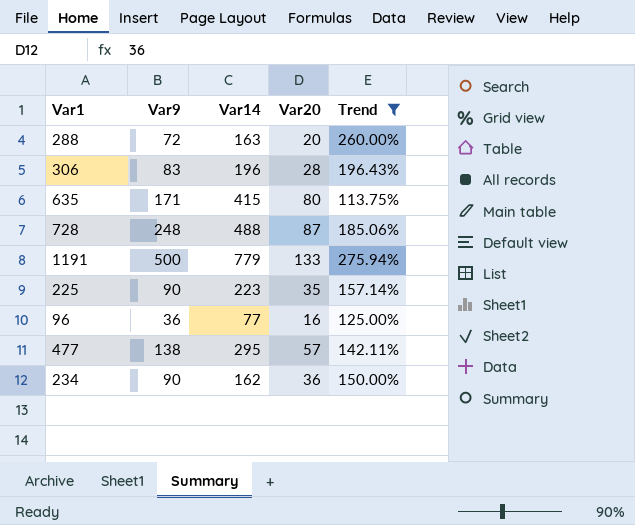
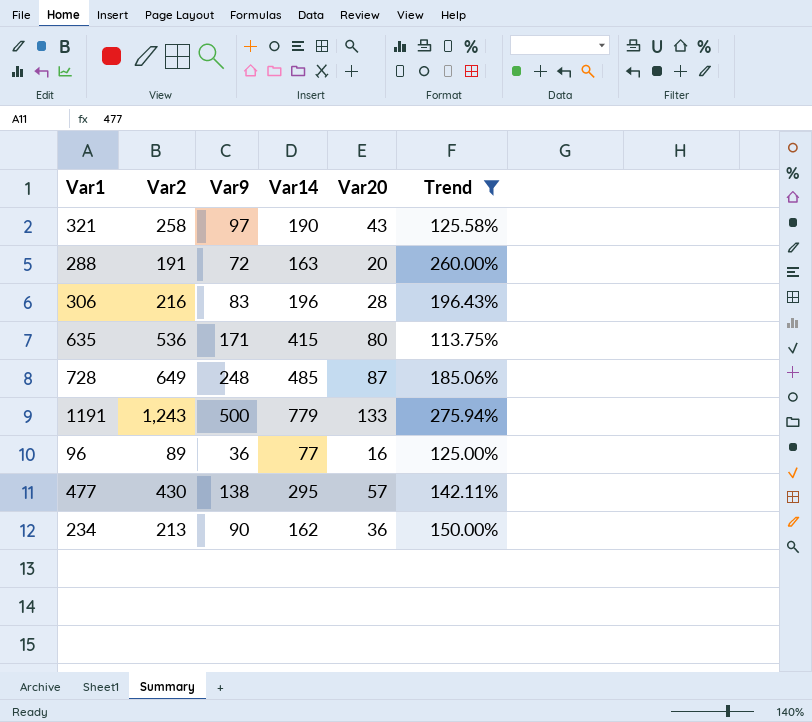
column Var2 | position: none -> 2
row 225: 90 | 223 | 35 | 157.14% -> none
row 321: none -> 258 | 97 | 190 | 43 | 125.58%
728 | Var14: 488 -> 485

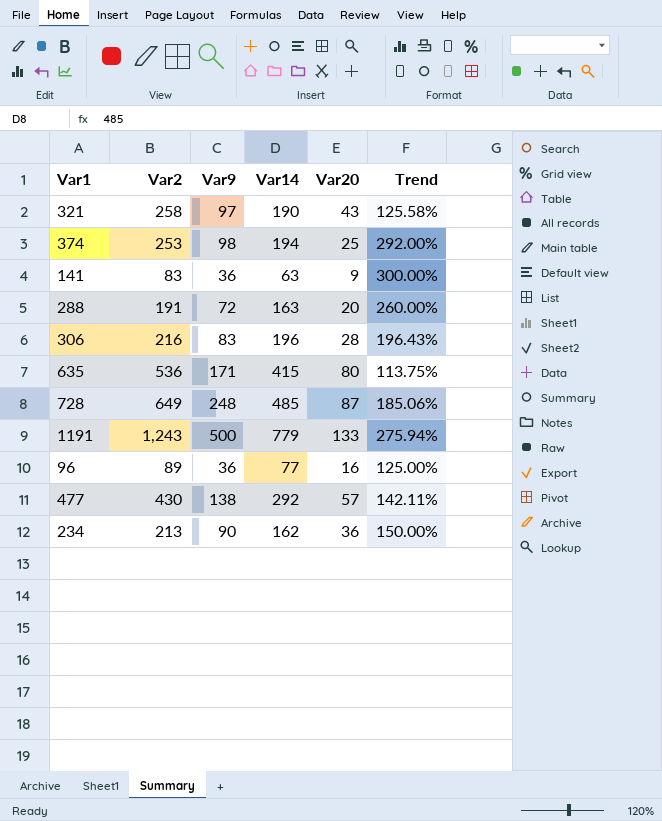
filter: Trend <= 275.94% -> none
477 | Var14: 295 -> 292

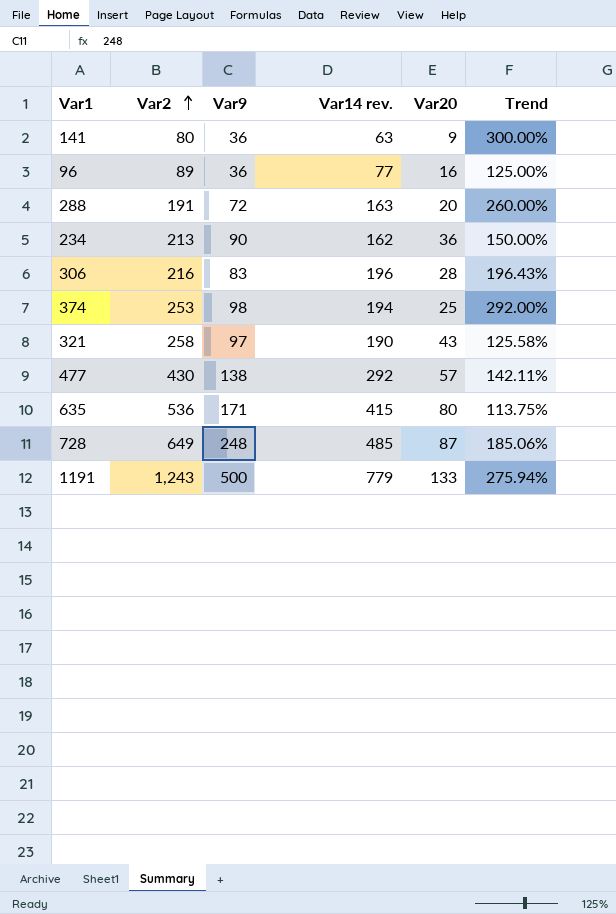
row order: none -> Var2 ascending
column name: Var14 -> Var14 rev.
141 | Var2: 83 -> 80

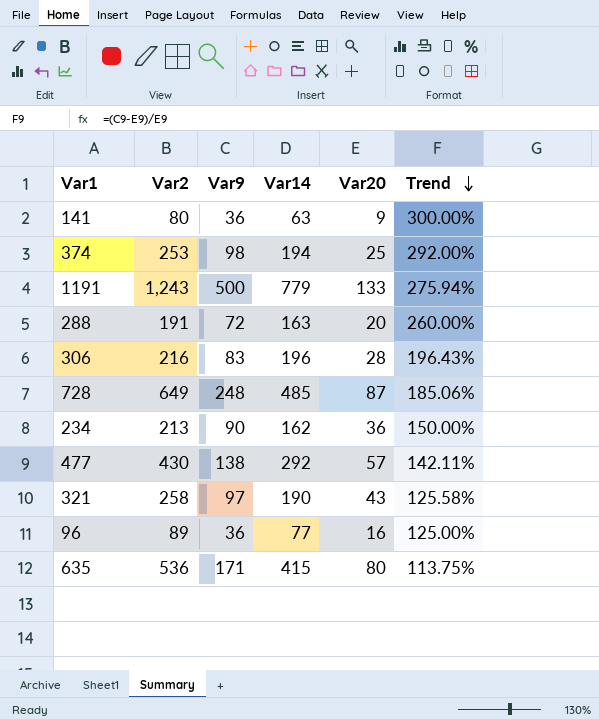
row order: Var2 ascending -> Trend descending
column name: Var14 rev. -> Var14

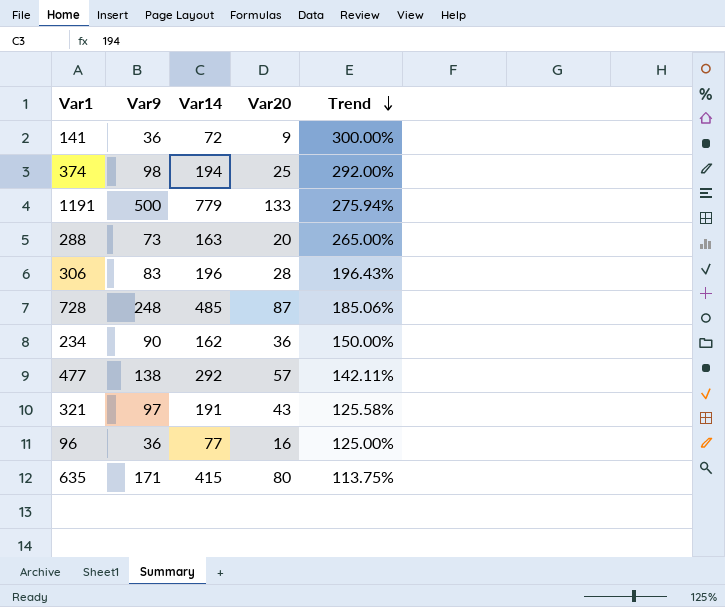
column Var2 | position: 2 -> none
141 | Var14: 63 -> 72
288 | Var9: 72 -> 73
288 | Trend: 260.00% -> 265.00%
321 | Var14: 190 -> 191

